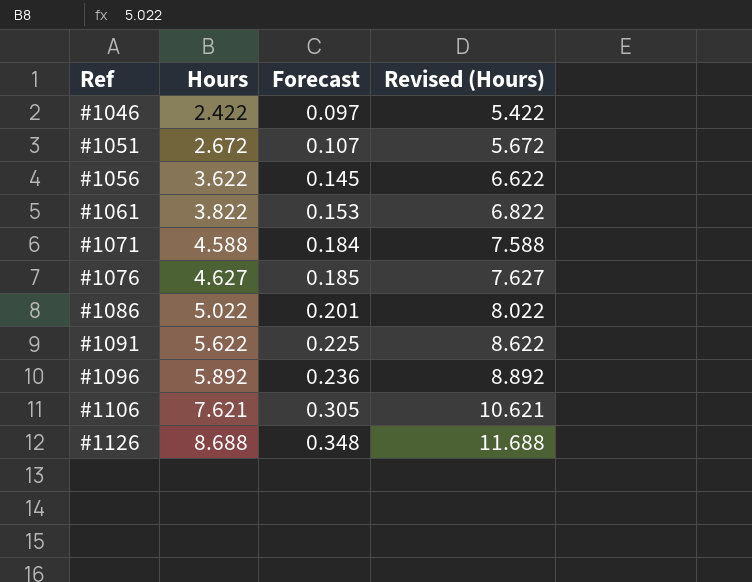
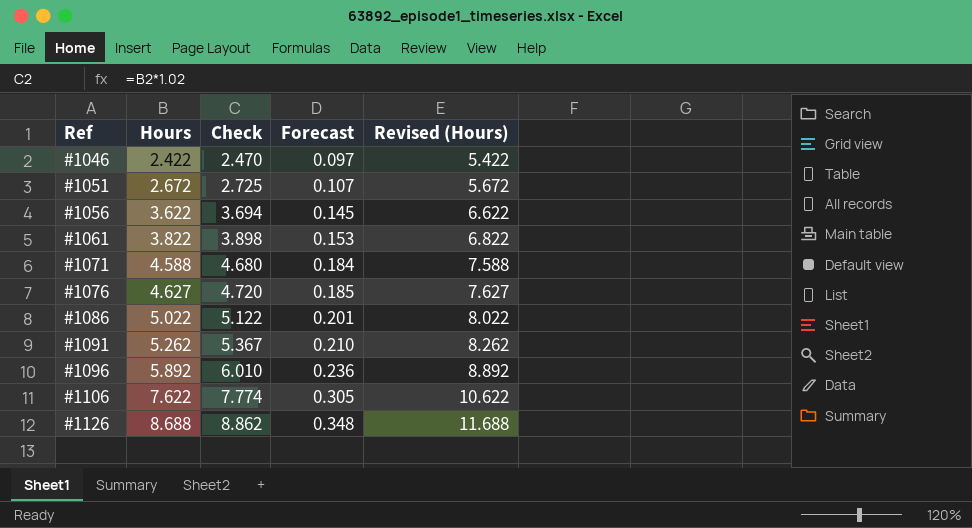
column Check | formula: none -> [Hours] * 1.02
#1091 | Hours: 5.622 -> 5.262
#1091 | Forecast: 0.225 -> 0.210
#1091 | Revised (Hours): 8.622 -> 8.262
#1106 | Hours: 7.621 -> 7.622
#1106 | Revised (Hours): 10.621 -> 10.622

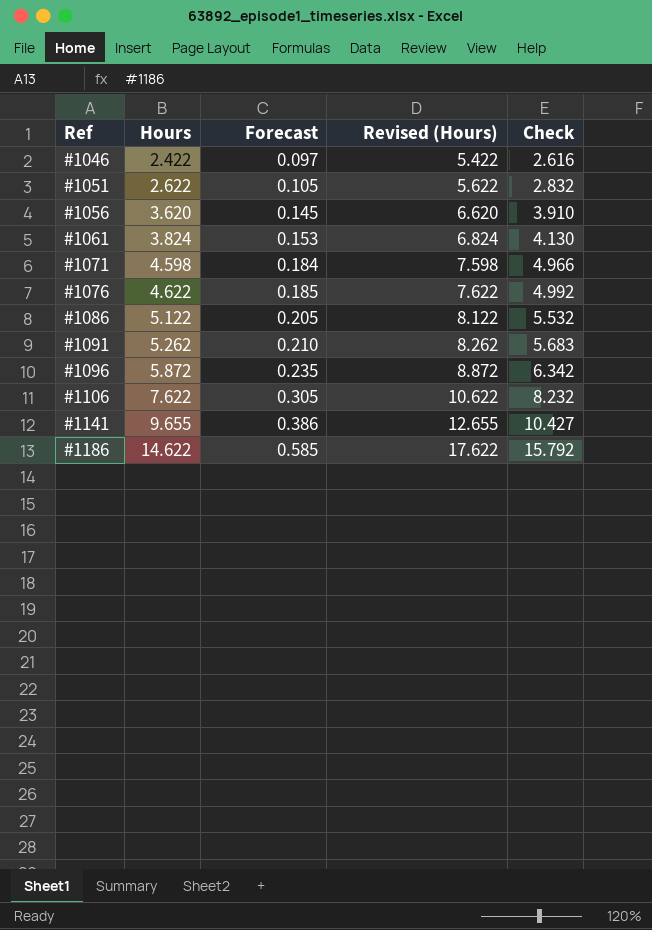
column Check | formula: [Hours] * 1.02 -> [Hours] * 1.08
column Check | position: 3 -> 5
row #1126: 8.688 | 8.862 | 0.348 | 11.688 -> none
#1051 | Hours: 2.672 -> 2.622
#1051 | Forecast: 0.107 -> 0.105
#1051 | Revised (Hours): 5.672 -> 5.622
#1056 | Hours: 3.622 -> 3.620
#1056 | Revised (Hours): 6.622 -> 6.620
#1061 | Hours: 3.822 -> 3.824
#1061 | Revised (Hours): 6.822 -> 6.824
#1071 | Hours: 4.588 -> 4.598
#1071 | Revised (Hours): 7.588 -> 7.598
#1076 | Hours: 4.627 -> 4.622
#1076 | Revised (Hours): 7.627 -> 7.622
#1086 | Hours: 5.022 -> 5.122
#1086 | Forecast: 0.201 -> 0.205
#1086 | Revised (Hours): 8.022 -> 8.122
#1096 | Hours: 5.892 -> 5.872
#1096 | Forecast: 0.236 -> 0.235
#1096 | Revised (Hours): 8.892 -> 8.872
row #1141: none -> 9.655 | 0.386 | 12.655 | 10.427
row #1186: none -> 14.622 | 0.585 | 17.622 | 15.792

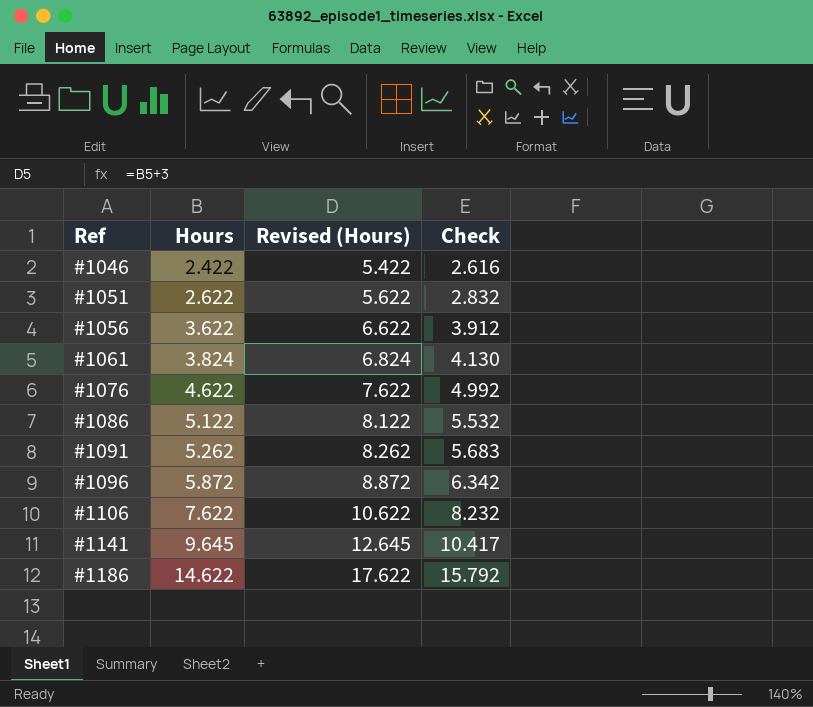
column Forecast | formula: [Hours] * 0.04 -> none
row #1071: 4.598 | 0.184 | 7.598 | 4.966 -> none
#1056 | Hours: 3.620 -> 3.622
#1056 | Revised (Hours): 6.620 -> 6.622
#1056 | Check: 3.910 -> 3.912
#1141 | Hours: 9.655 -> 9.645
#1141 | Revised (Hours): 12.655 -> 12.645
#1141 | Check: 10.427 -> 10.417

